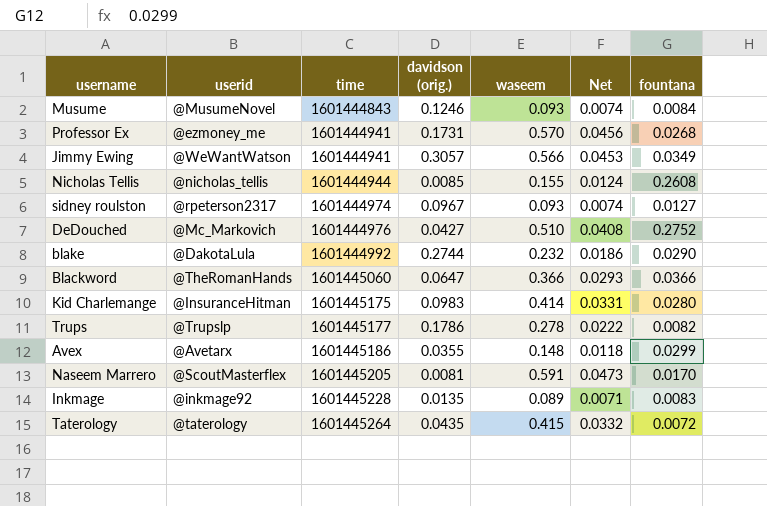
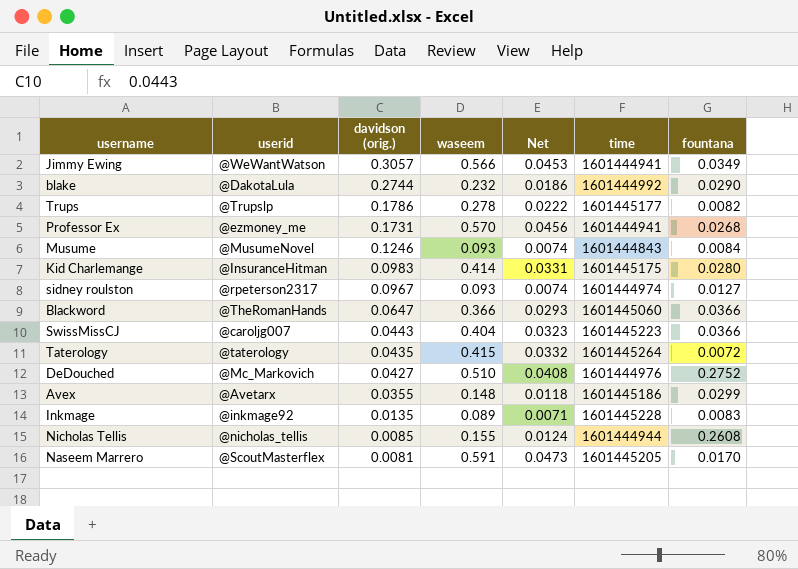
row order: time ascending -> davidson (orig.) descending
column time | position: 3 -> 6
row SwissMissCJ: none -> @caroljg007 | 0.0443 | 0.404 | 0.0323 | 1601445223 | 0.0366

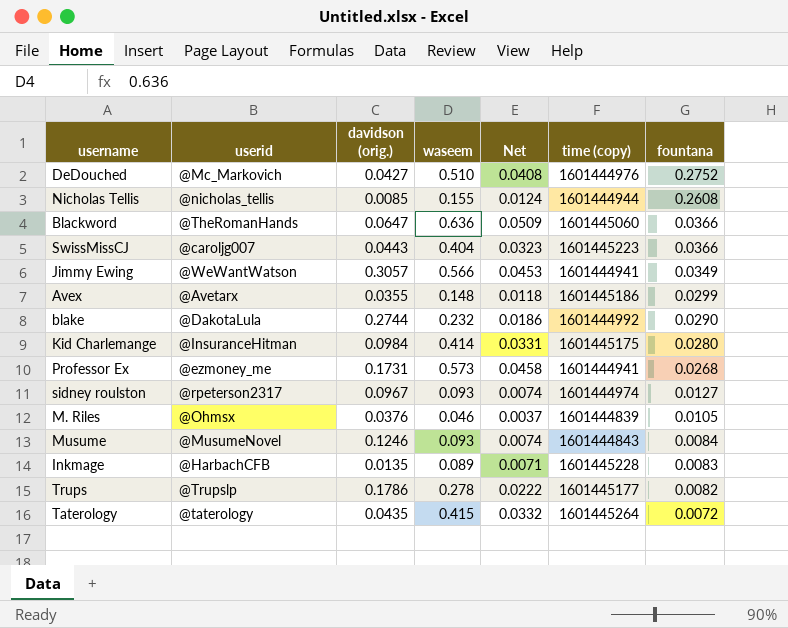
row order: davidson (orig.) descending -> fountana descending
column name: time -> time (copy)
row Naseem Marrero: @ScoutMasterflex | 0.0081 | 0.591 | 0.0473 | 1601445205 | 0.0170 -> none
Blackword | waseem: 0.366 -> 0.636
Blackword | Net: 0.0293 -> 0.0509
Kid Charlemange | davidson (orig.): 0.0983 -> 0.0984
Professor Ex | waseem: 0.570 -> 0.573
Professor Ex | Net: 0.0456 -> 0.0458
row M. Riles: none -> @Ohmsx | 0.0376 | 0.046 | 0.0037 | 1601444839 | 0.0105
Inkmage | userid: @inkmage92 -> @HarbachCFB

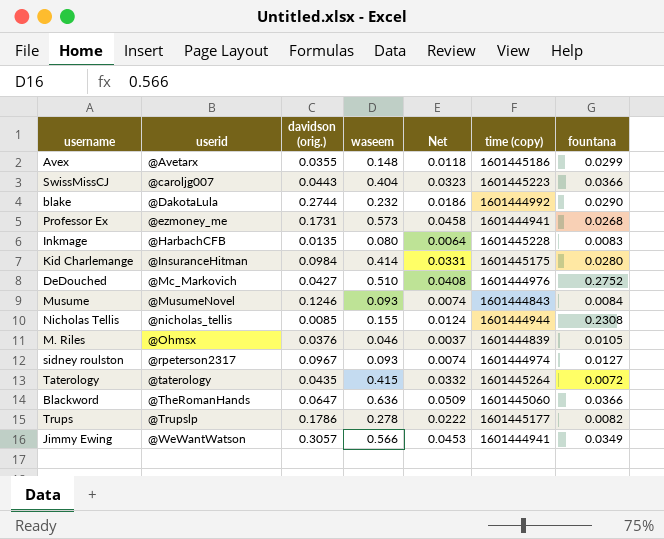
row order: fountana descending -> userid ascending
Inkmage | waseem: 0.089 -> 0.080
Inkmage | Net: 0.0071 -> 0.0064
Nicholas Tellis | fountana: 0.2608 -> 0.2308

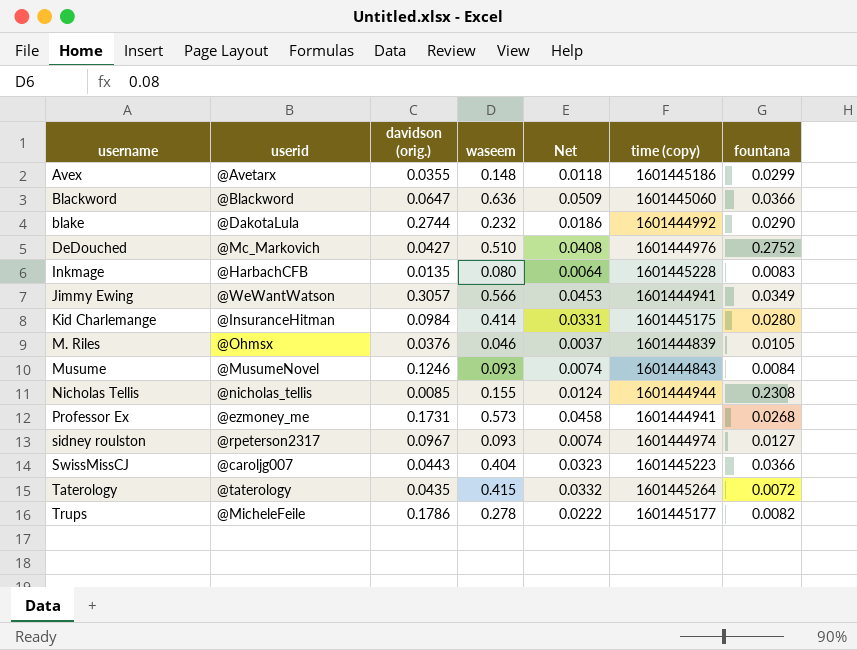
row order: userid ascending -> username ascending
Blackword | userid: @TheRomanHands -> @Blackword
Trups | userid: @Trupslp -> @MicheleFeile

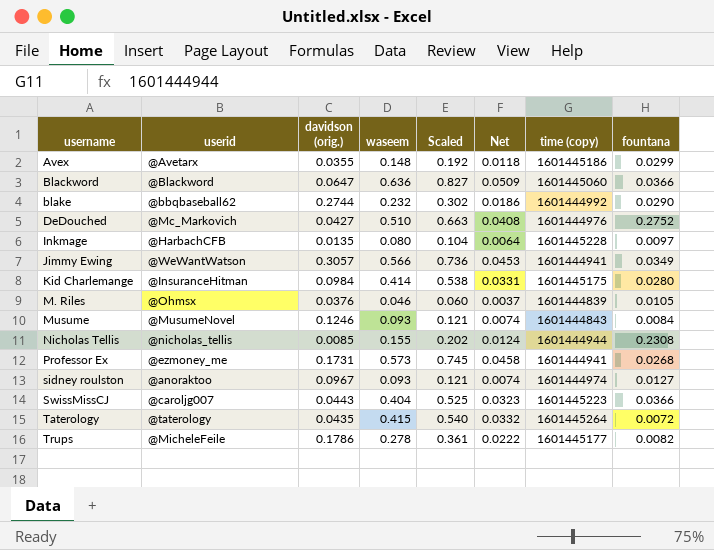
column Scaled | formula: none -> [waseem] * 1.3
blake | userid: @DakotaLula -> @bbqbaseball62
Inkmage | fountana: 0.0083 -> 0.0097
sidney roulston | userid: @rpeterson2317 -> @anoraktoo

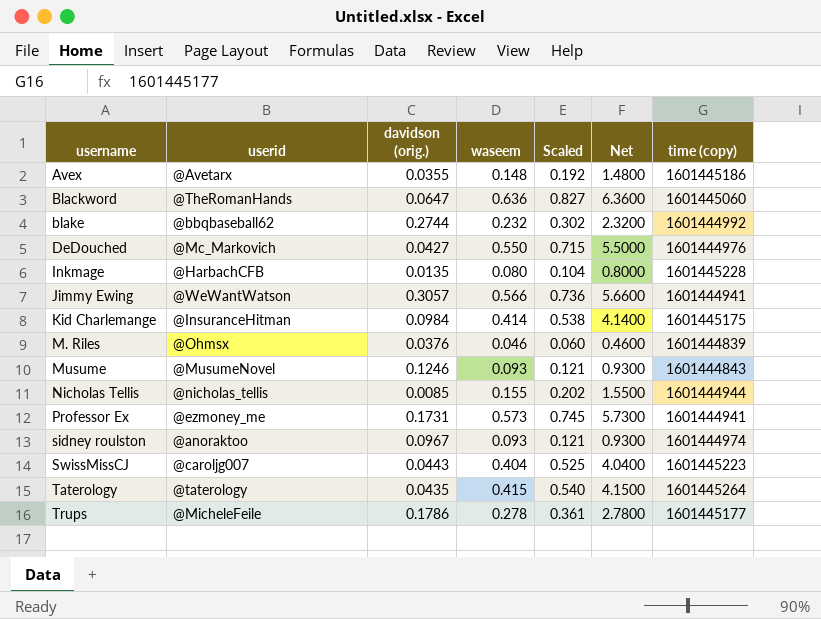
column fountana | position: 8 -> none
column Net | formula: [waseem] * 0.08 -> [waseem] * 10
Blackword | userid: @Blackword -> @TheRomanHands
DeDouched | waseem: 0.510 -> 0.550
DeDouched | Scaled: 0.663 -> 0.715

